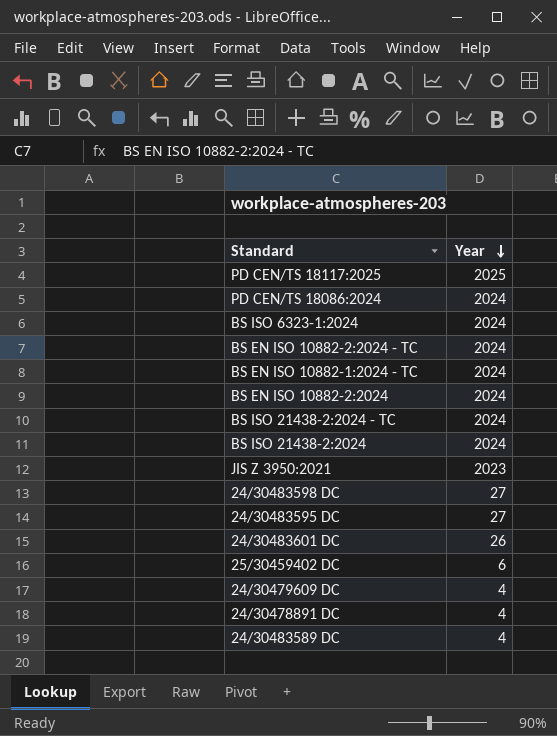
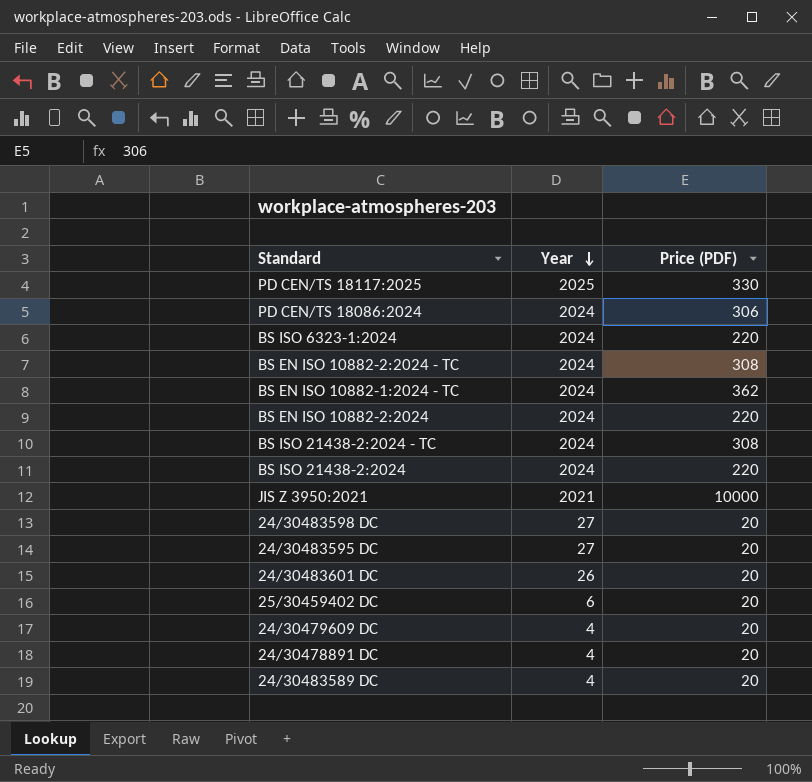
column Price (PDF) | position: none -> 3
JIS Z 3950:2021 | Year: 2023 -> 2021

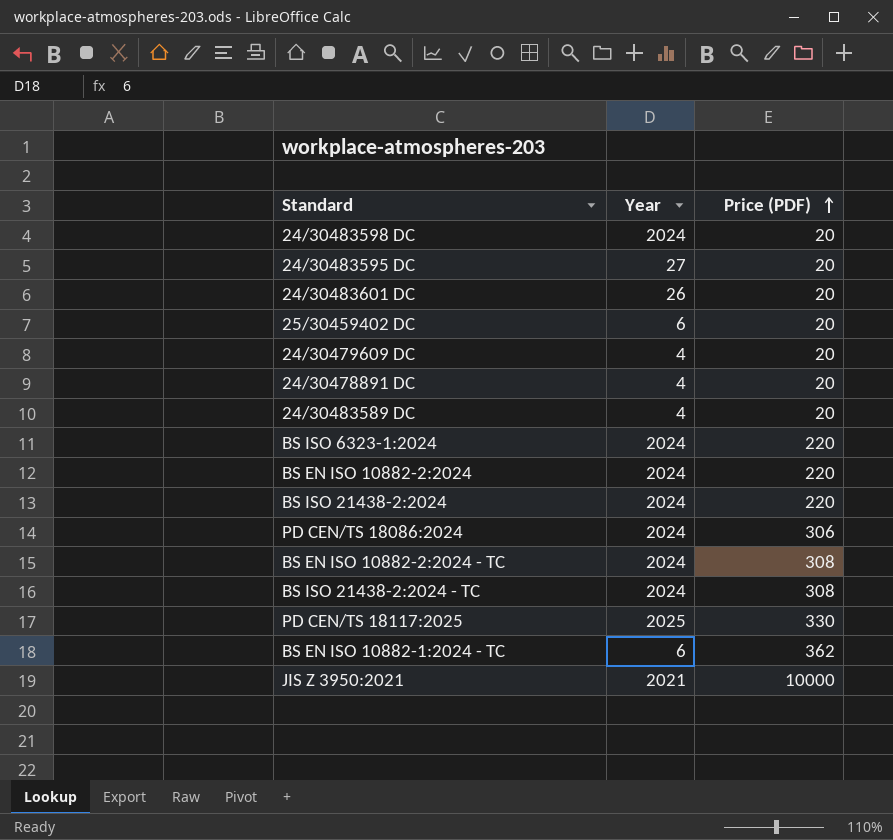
row order: Year descending -> Price (PDF) ascending
24/30483598 DC | Year: 27 -> 2024
BS EN ISO 10882-1:2024 - TC | Year: 2024 -> 6

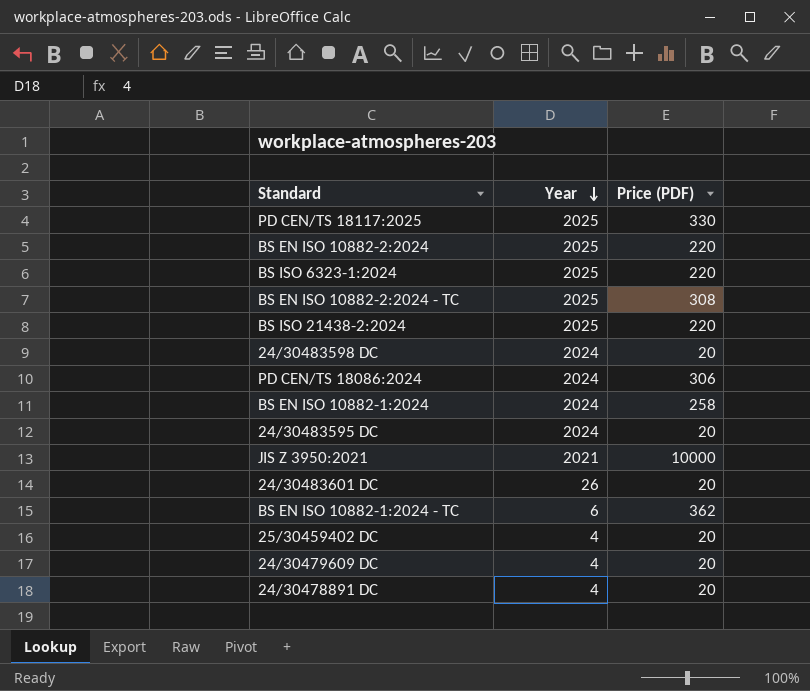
row order: Price (PDF) ascending -> Year descending
row 24/30483589 DC: 4 | 20 -> none
row BS ISO 21438-2:2024 - TC: 2024 | 308 -> none
BS EN ISO 10882-2:2024 | Year: 2024 -> 2025
BS ISO 6323-1:2024 | Year: 2024 -> 2025
BS EN ISO 10882-2:2024 - TC | Year: 2024 -> 2025
BS ISO 21438-2:2024 | Year: 2024 -> 2025
row BS EN ISO 10882-1:2024: none -> 2024 | 258
24/30483595 DC | Year: 27 -> 2024
25/30459402 DC | Year: 6 -> 4

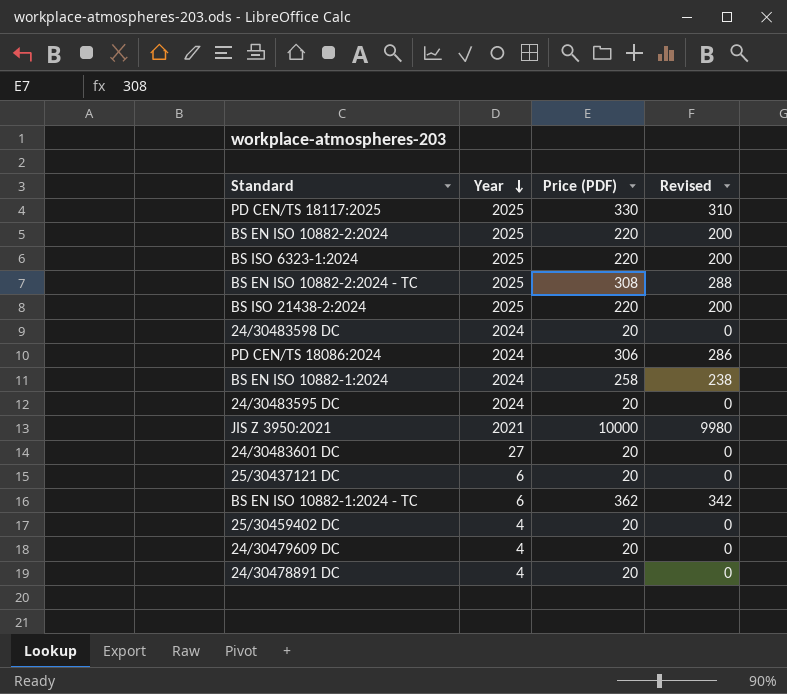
column Revised | formula: none -> [Price (PDF)] - 20
24/30483601 DC | Year: 26 -> 27
row 25/30437121 DC: none -> 6 | 20 | 0

